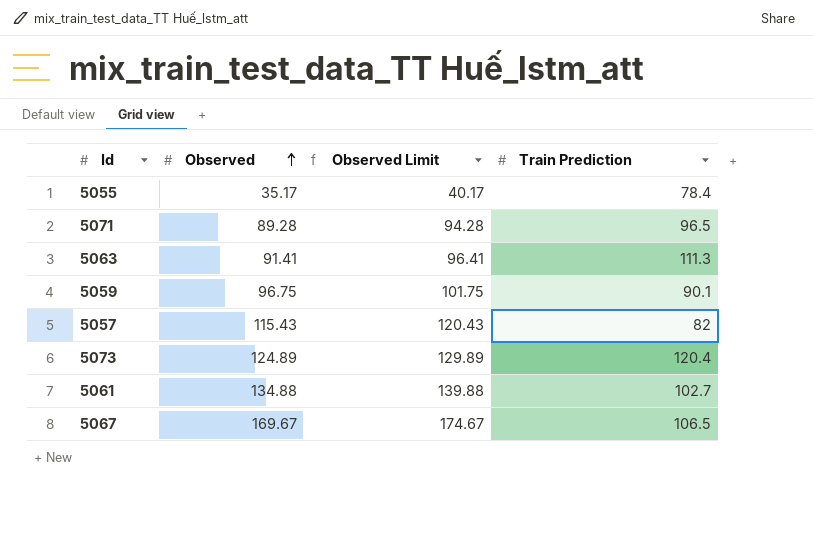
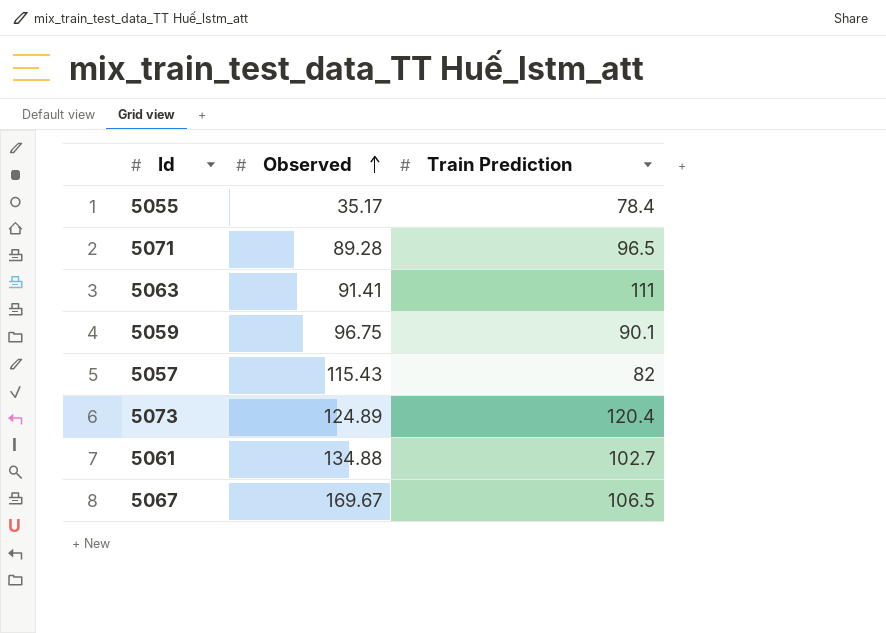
column Observed Limit | formula: [Observed] + 5 -> none
5063 | Train Prediction: 111.3 -> 111

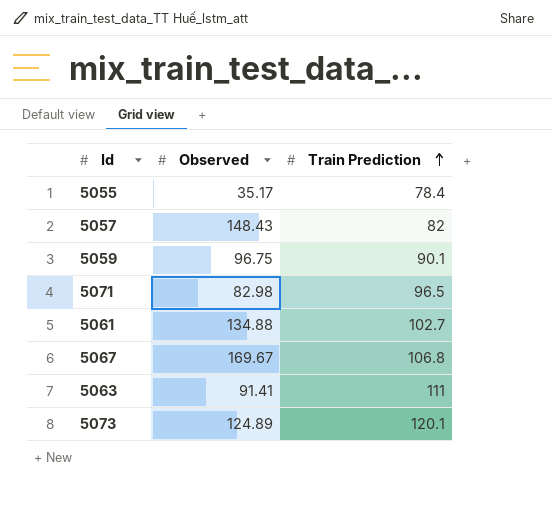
row order: Observed ascending -> Train Prediction ascending
5057 | Observed: 115.43 -> 148.43
5071 | Observed: 89.28 -> 82.98
5067 | Train Prediction: 106.5 -> 106.8
5073 | Train Prediction: 120.4 -> 120.1

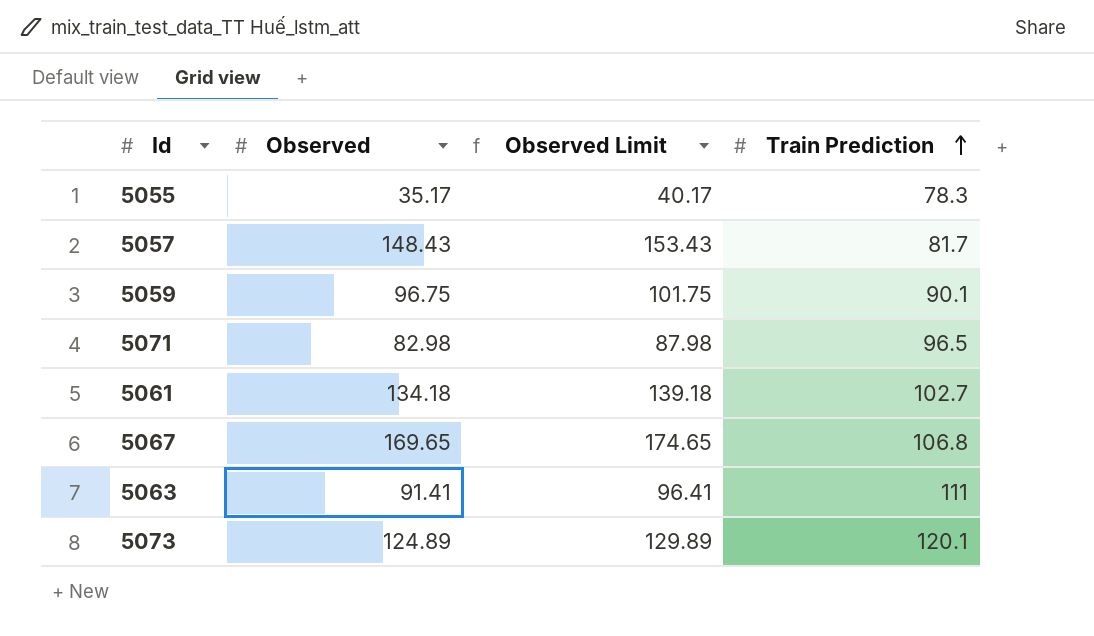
column Observed Limit | formula: none -> [Observed] + 5
5055 | Train Prediction: 78.4 -> 78.3
5057 | Train Prediction: 82 -> 81.7
5061 | Observed: 134.88 -> 134.18
5067 | Observed: 169.67 -> 169.65

